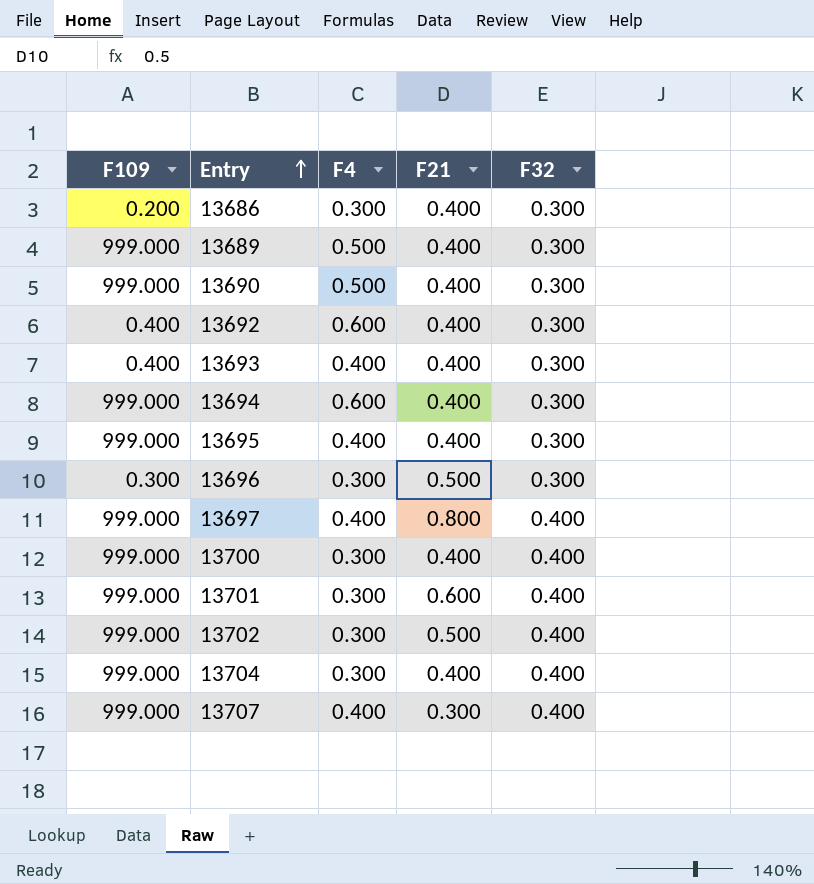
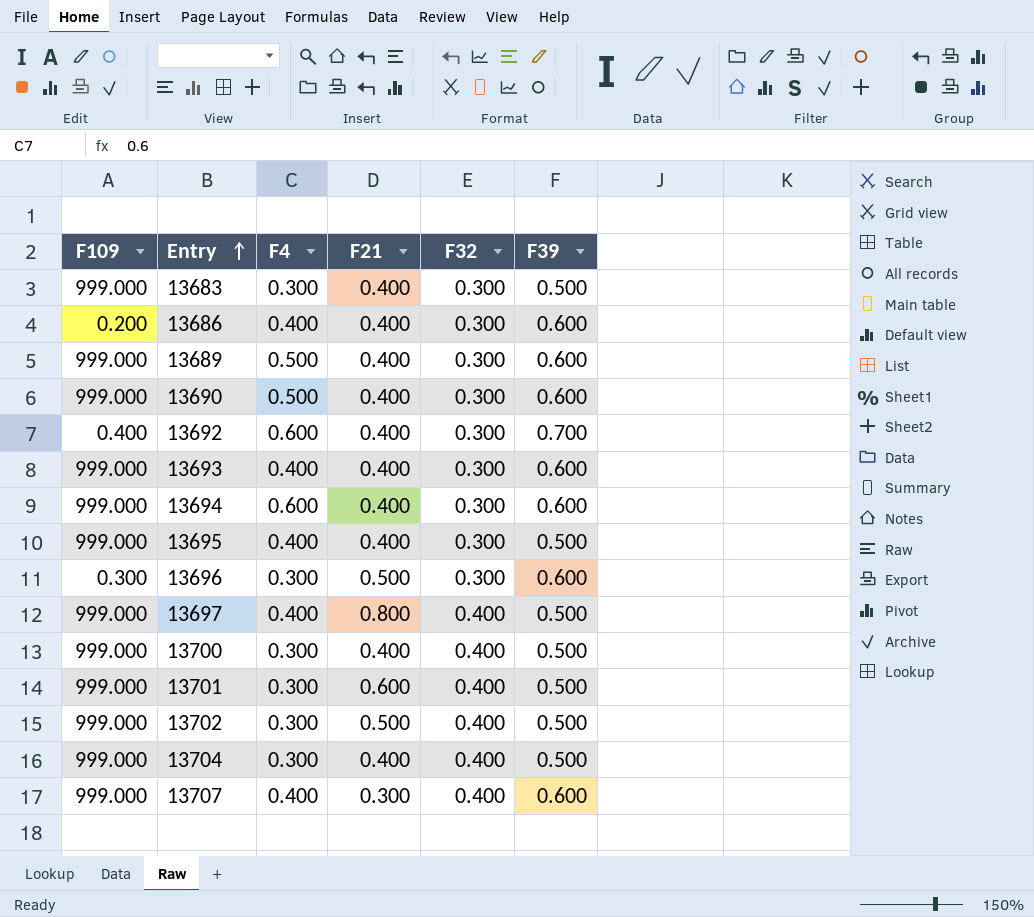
column F39 | position: none -> 6
row 13683: none -> 999.000 | 0.300 | 0.400 | 0.300 | 0.500
13686 | F4: 0.300 -> 0.400
13693 | F109: 0.400 -> 999.000

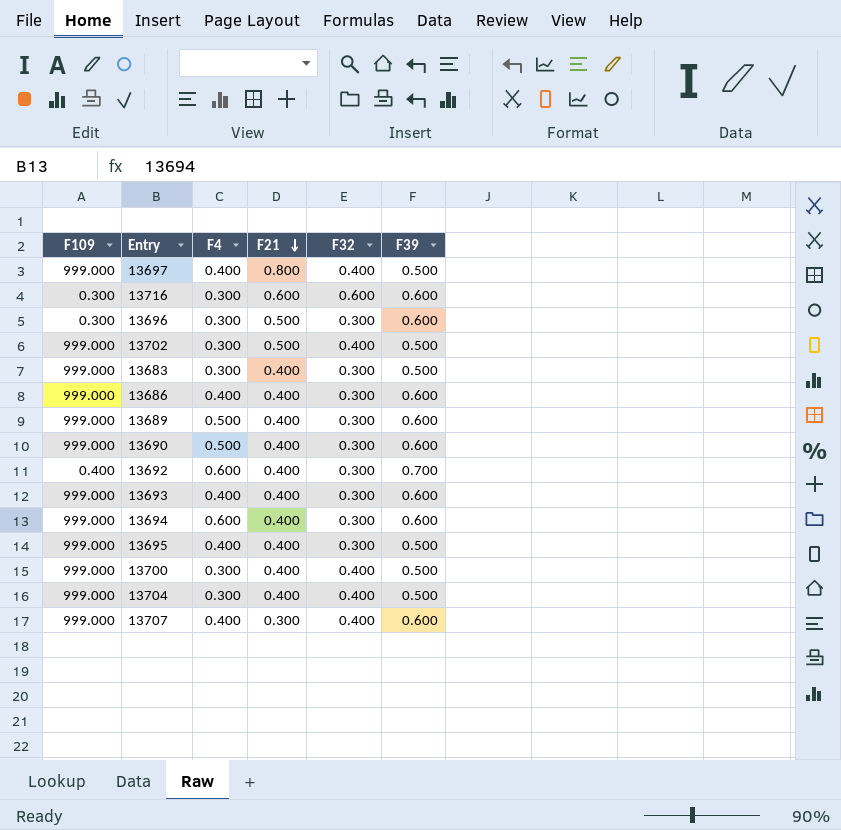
row order: Entry ascending -> F21 descending
row 13701: 999.000 | 0.300 | 0.600 | 0.400 | 0.500 -> none
row 13716: none -> 0.300 | 0.300 | 0.600 | 0.600 | 0.600
13686 | F109: 0.200 -> 999.000

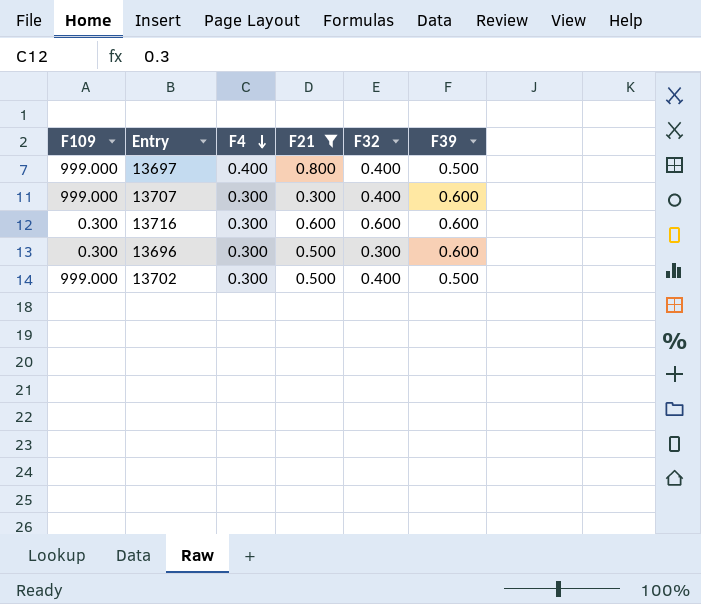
filter: none -> F21 != 0.400
row order: F21 descending -> F4 descending
13707 | F4: 0.400 -> 0.300

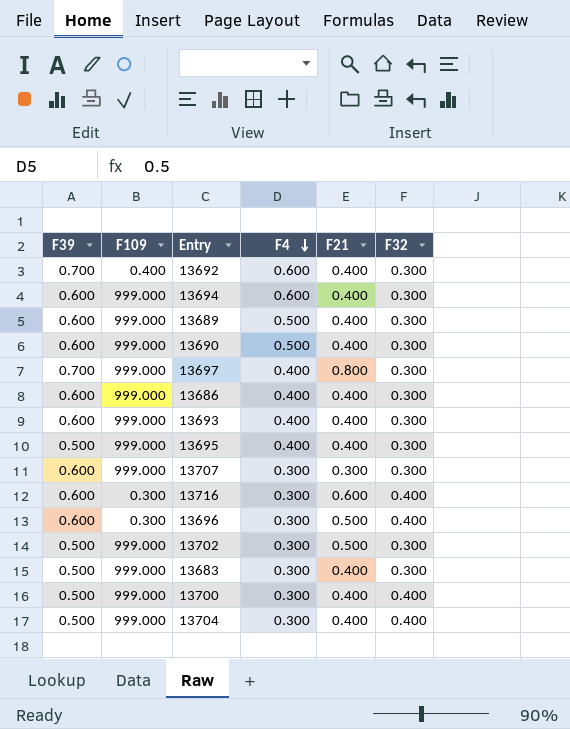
filter: F21 != 0.400 -> none
column F39 | position: 6 -> 1
13697 | F39: 0.500 -> 0.700
13697 | F32: 0.400 -> 0.300
13707 | F32: 0.400 -> 0.300
13716 | F32: 0.600 -> 0.400
13696 | F32: 0.300 -> 0.400
13702 | F32: 0.400 -> 0.300

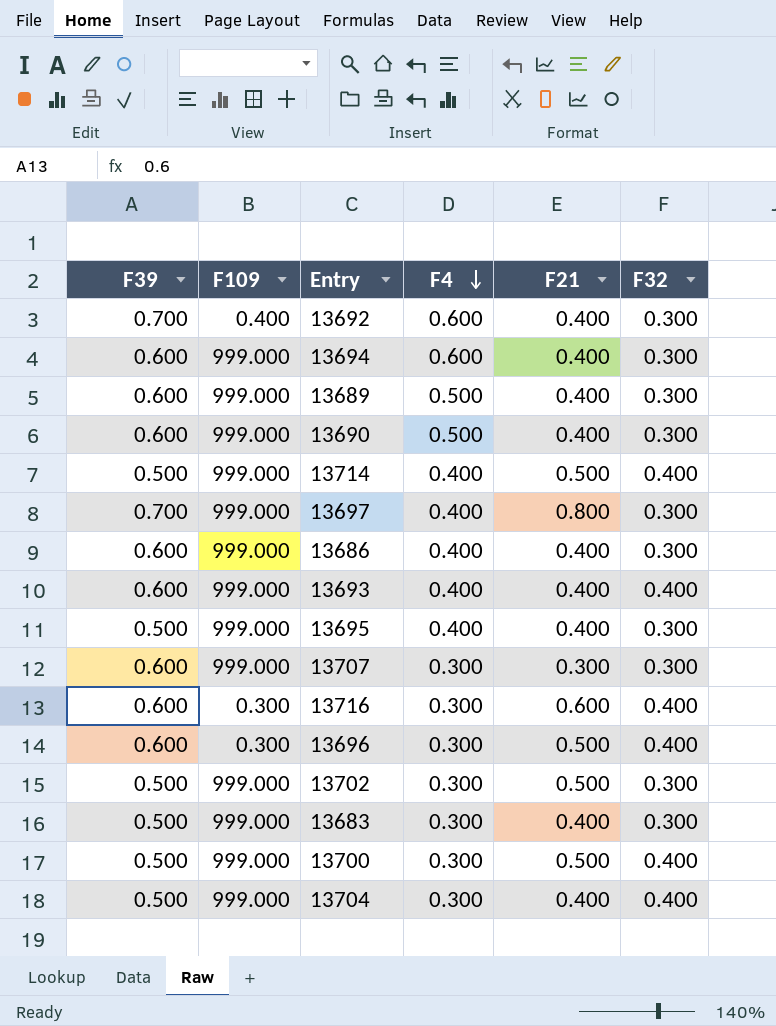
row 13714: none -> 0.500 | 999.000 | 0.400 | 0.500 | 0.400
13693 | F32: 0.300 -> 0.400
13700 | F21: 0.400 -> 0.500

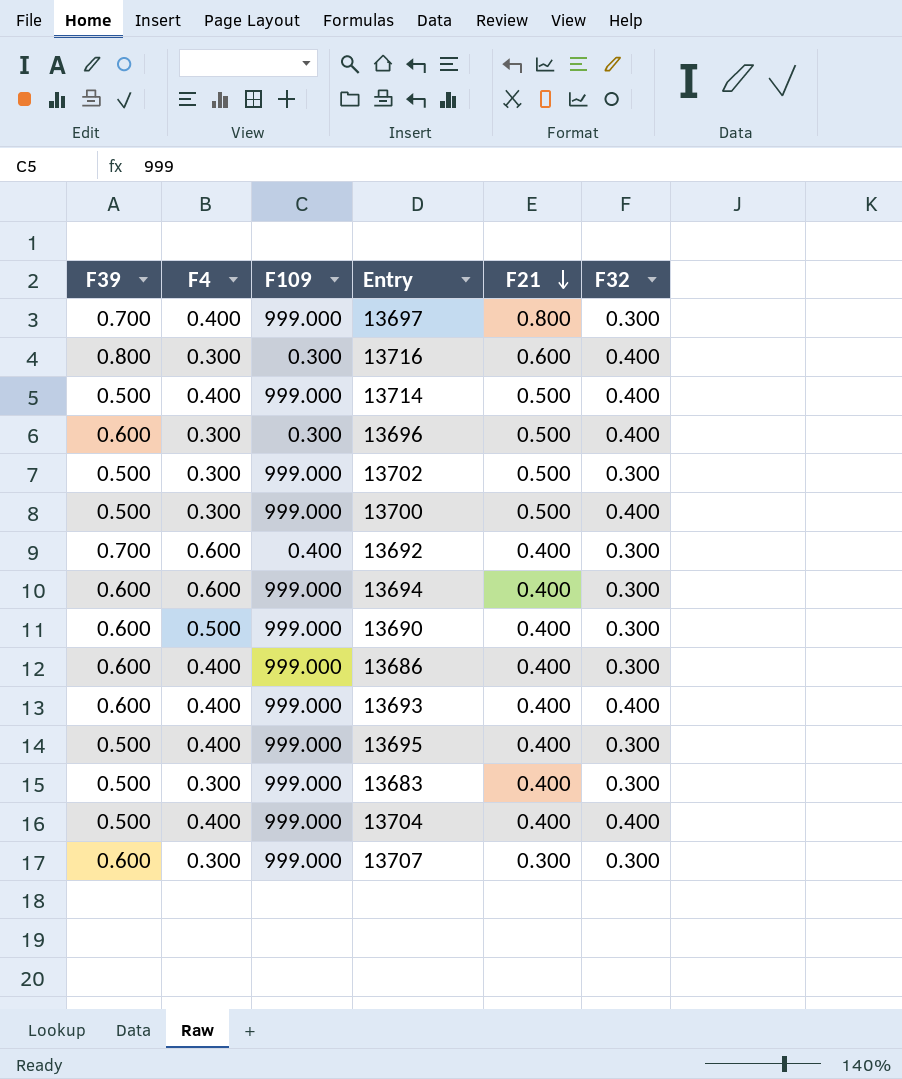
row order: F4 descending -> F21 descending
column F4 | position: 4 -> 2
row 13689: 0.600 | 999.000 | 0.500 | 0.400 | 0.300 -> none
13716 | F39: 0.600 -> 0.800
13704 | F4: 0.300 -> 0.400

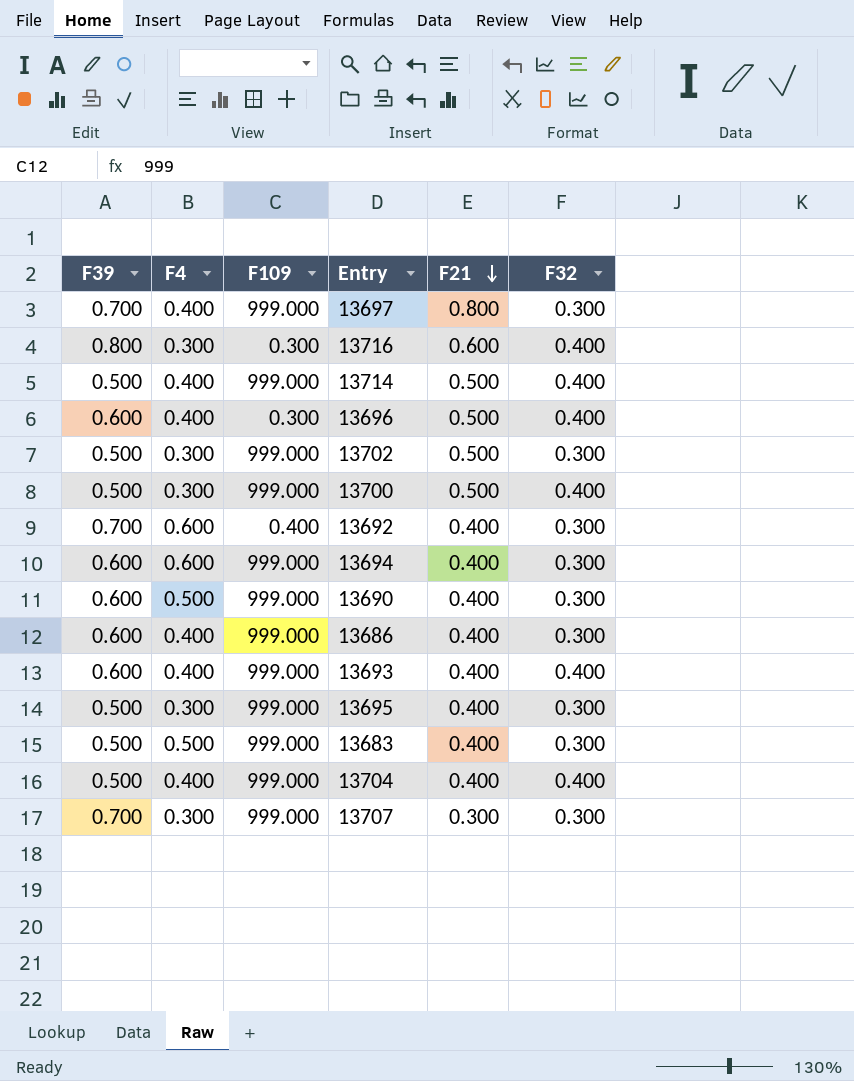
13696 | F4: 0.300 -> 0.400
13695 | F4: 0.400 -> 0.300
13683 | F4: 0.300 -> 0.500
13707 | F39: 0.600 -> 0.700

